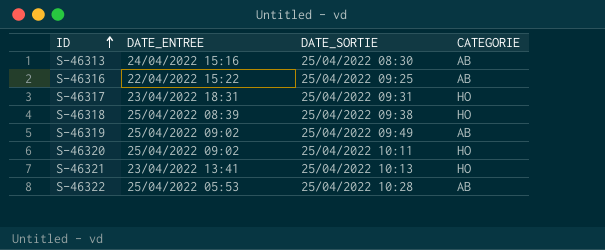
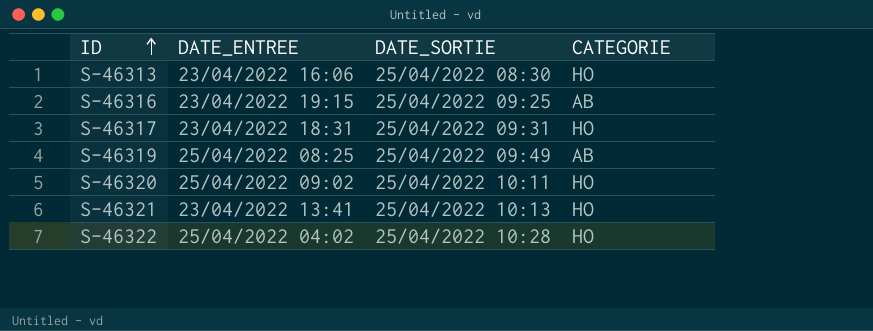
row S-46318: 25/04/2022 08:39 | 25/04/2022 09:38 | HO -> none
S-46313 | DATE_ENTREE: 24/04/2022 15:16 -> 23/04/2022 16:06
S-46313 | CATEGORIE: AB -> HO
S-46316 | DATE_ENTREE: 22/04/2022 15:22 -> 23/04/2022 19:15
S-46319 | DATE_ENTREE: 25/04/2022 09:02 -> 25/04/2022 08:25
S-46322 | DATE_ENTREE: 25/04/2022 05:53 -> 25/04/2022 04:02
S-46322 | CATEGORIE: AB -> HO

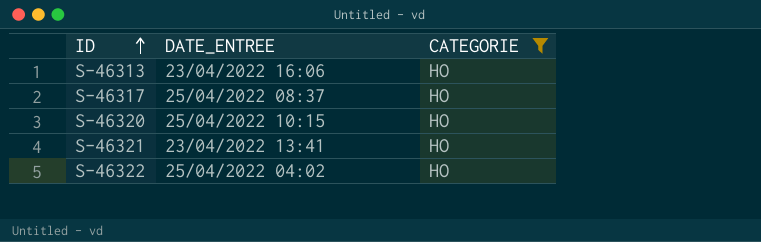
filter: none -> CATEGORIE = HO
column DATE_SORTIE | position: 3 -> none
S-46317 | DATE_ENTREE: 23/04/2022 18:31 -> 25/04/2022 08:37
S-46320 | DATE_ENTREE: 25/04/2022 09:02 -> 25/04/2022 10:15

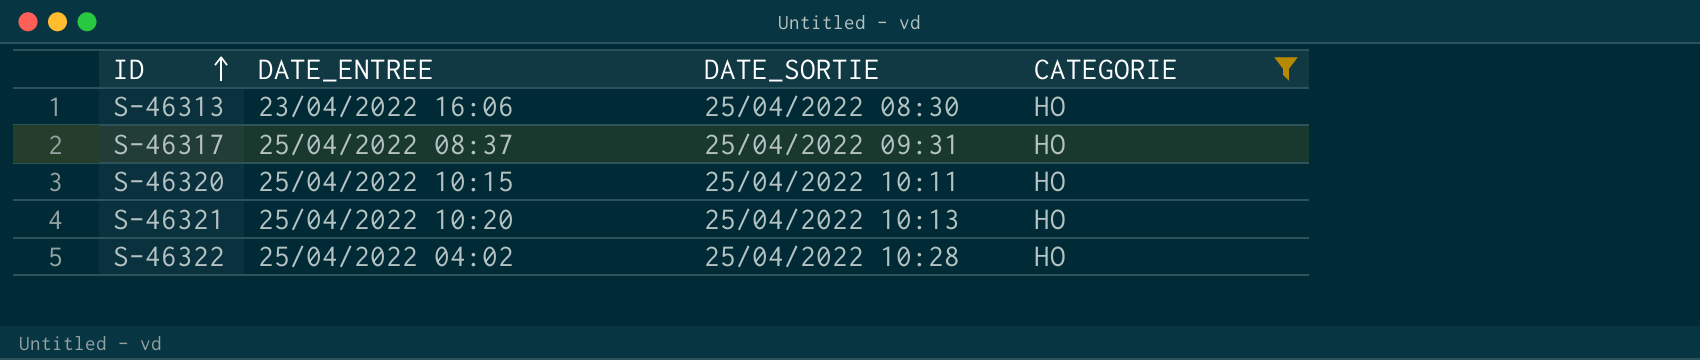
column DATE_SORTIE | position: none -> 3
S-46321 | DATE_ENTREE: 23/04/2022 13:41 -> 25/04/2022 10:20

